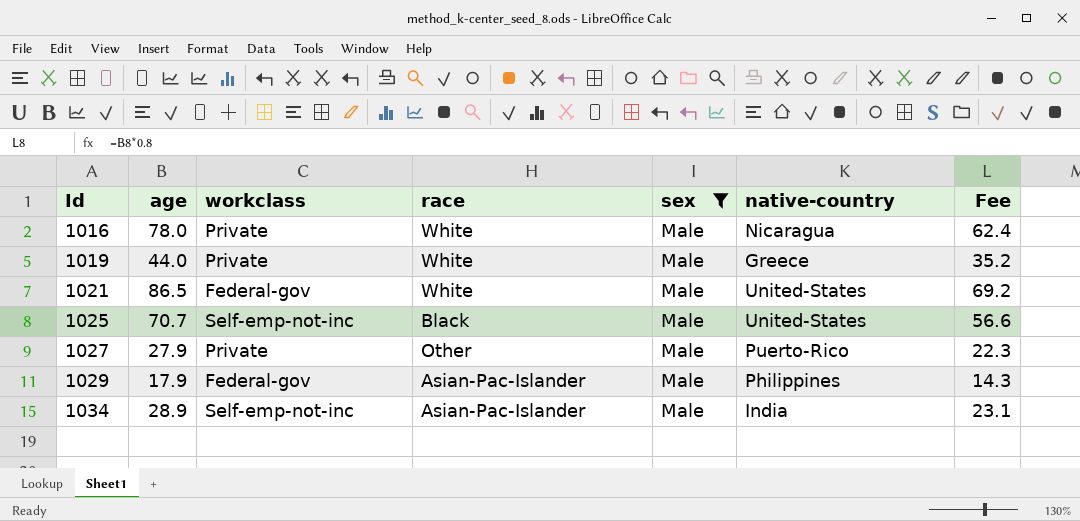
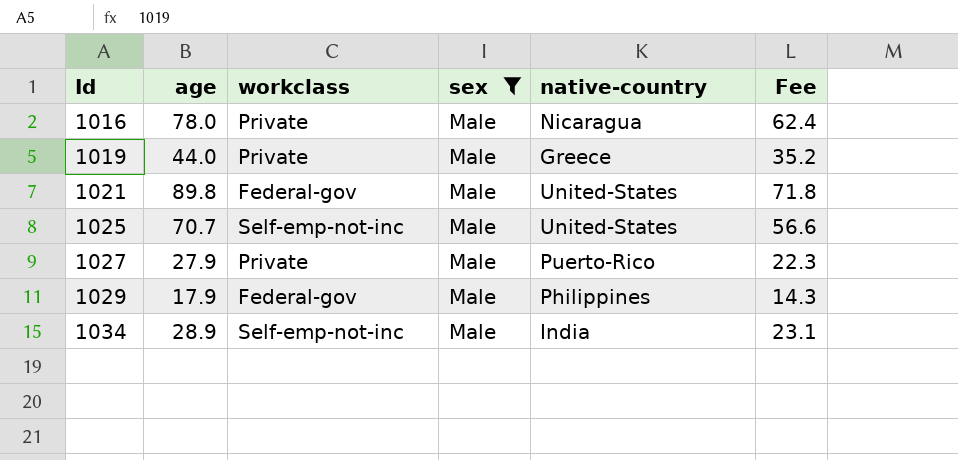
column race | position: 4 -> none
1021 | age: 86.5 -> 89.8
1021 | Fee: 69.2 -> 71.8

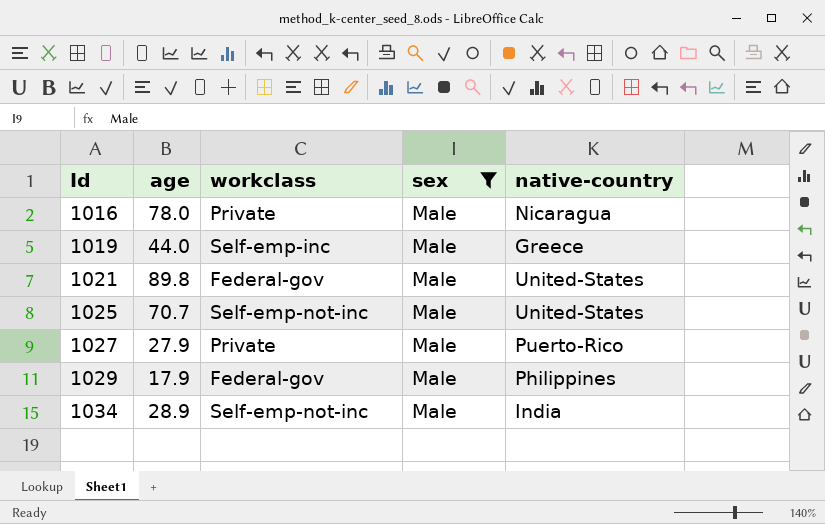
column Fee | formula: [age] * 0.8 -> none
1019 | workclass: Private -> Self-emp-inc

